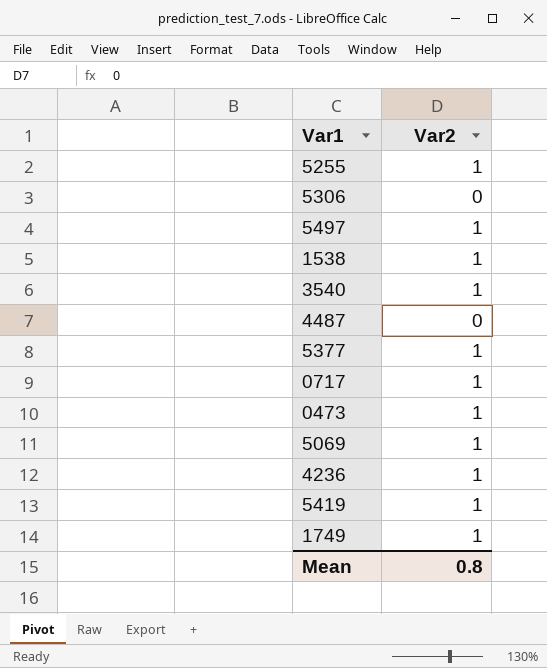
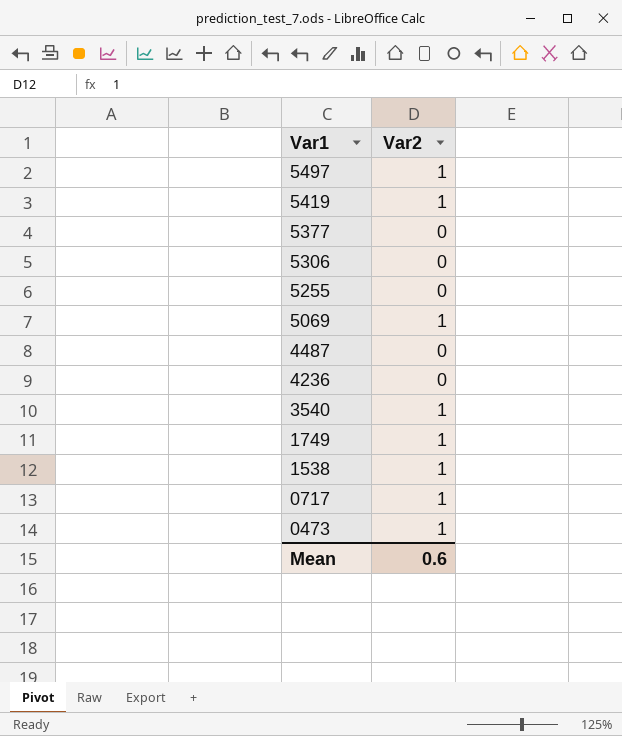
row order: none -> Var1 descending
5377 | Var2: 1 -> 0
5255 | Var2: 1 -> 0
4236 | Var2: 1 -> 0
Mean | Var2: 0.8 -> 0.6

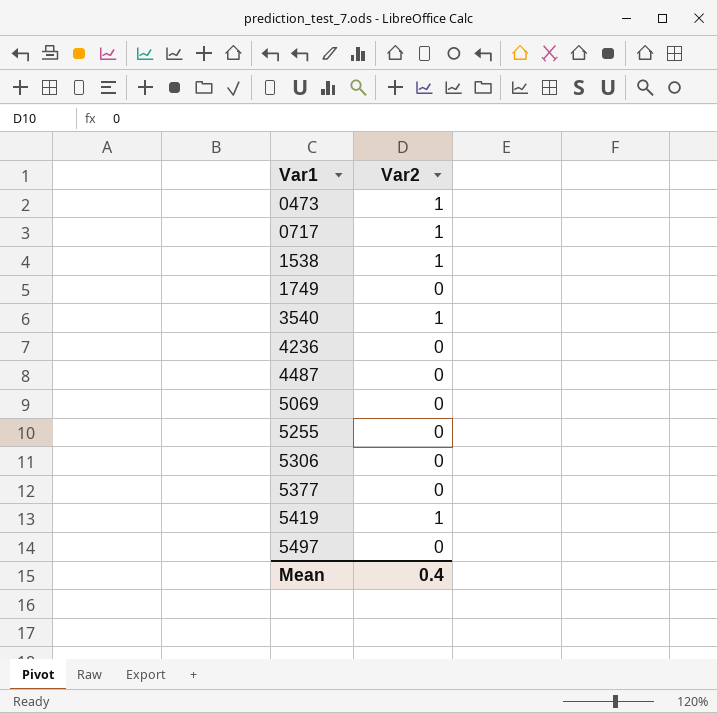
row order: Var1 descending -> Var1 ascending
1749 | Var2: 1 -> 0
5069 | Var2: 1 -> 0
5497 | Var2: 1 -> 0
Mean | Var2: 0.6 -> 0.4

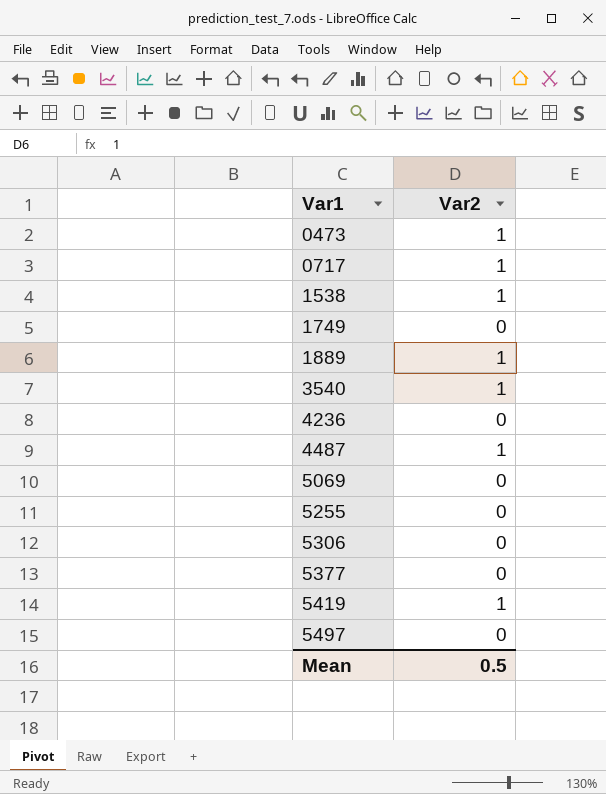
row 1889: none -> 1
4487 | Var2: 0 -> 1
Mean | Var2: 0.4 -> 0.5

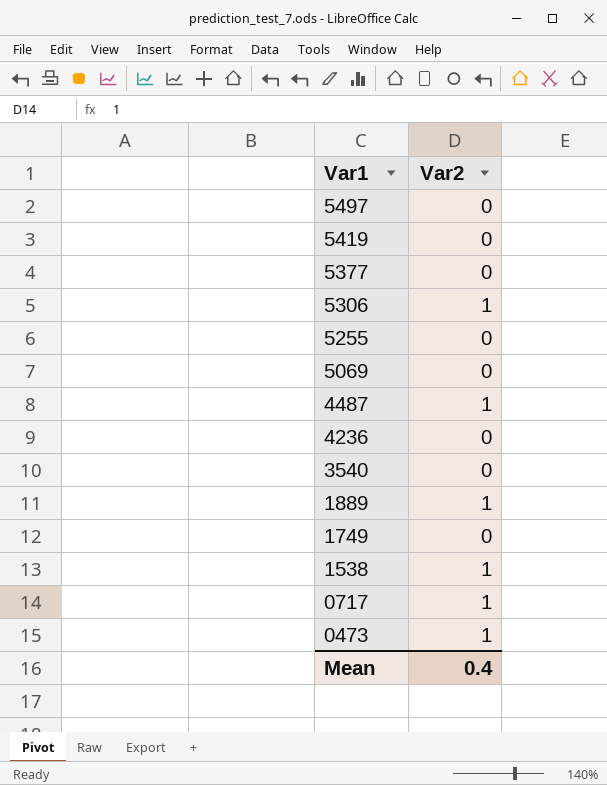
row order: Var1 ascending -> Var1 descending
5419 | Var2: 1 -> 0
5306 | Var2: 0 -> 1
3540 | Var2: 1 -> 0
Mean | Var2: 0.5 -> 0.4

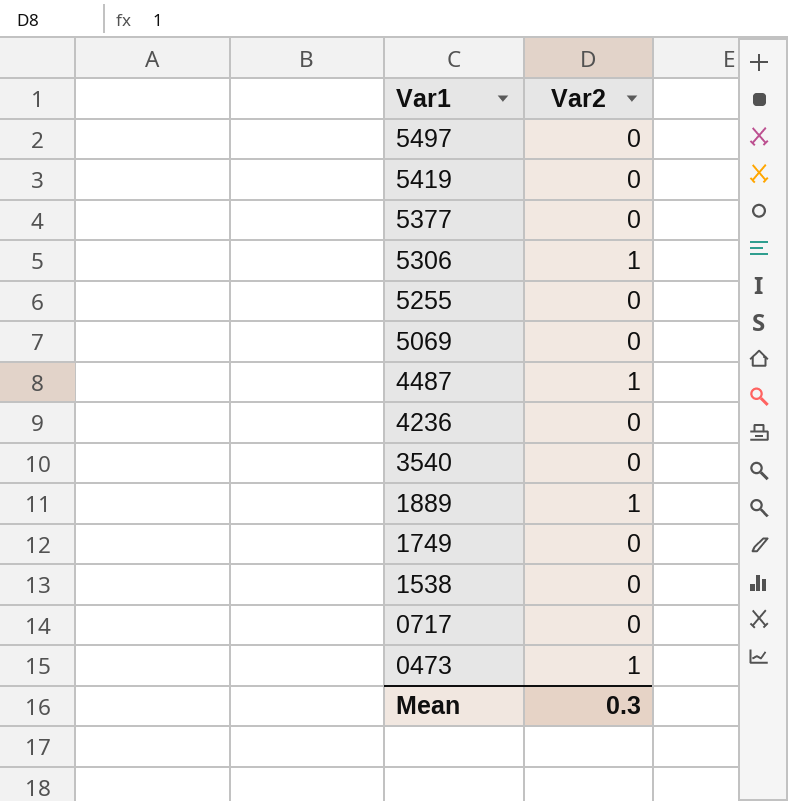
1538 | Var2: 1 -> 0
0717 | Var2: 1 -> 0
Mean | Var2: 0.4 -> 0.3

